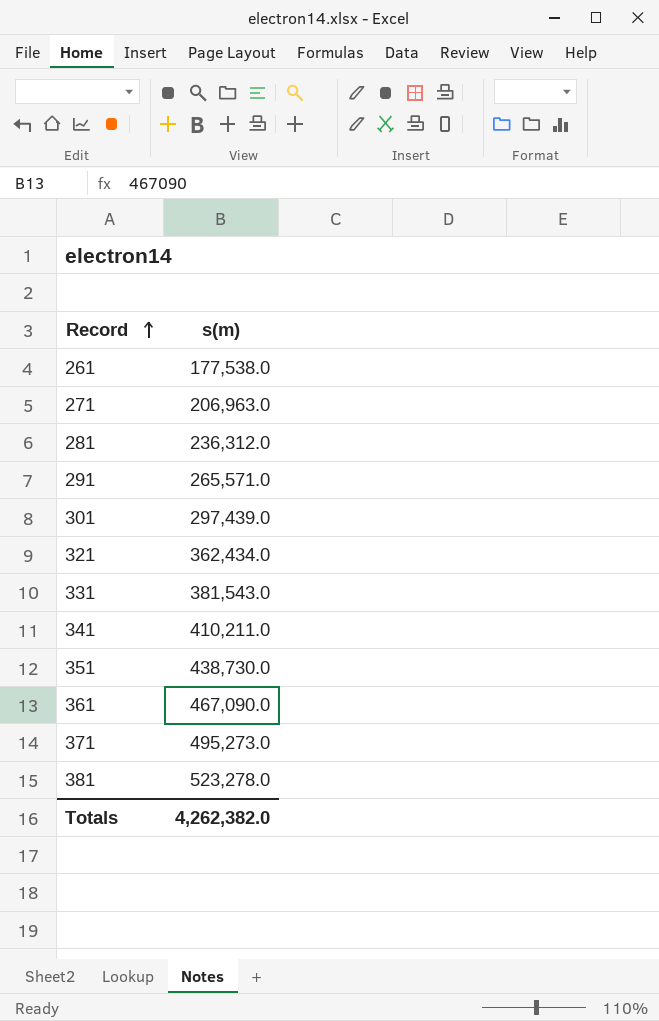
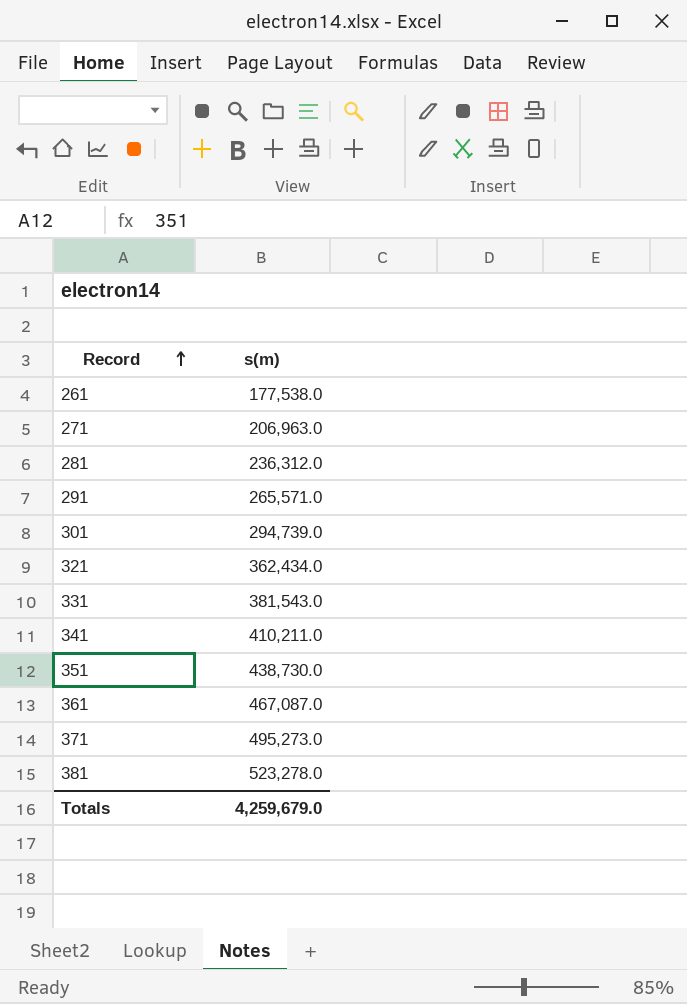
301 | s(m): 297,439.0 -> 294,739.0
361 | s(m): 467,090.0 -> 467,087.0
Totals | s(m): 4,262,382.0 -> 4,259,679.0

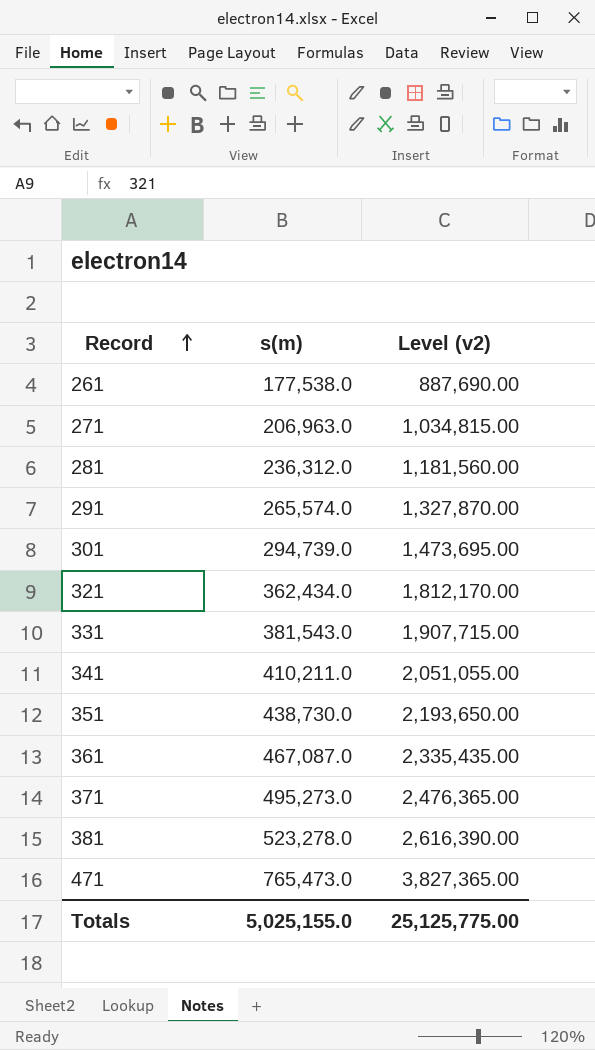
column Level (v2) | formula: none -> [s(m)] * 5
291 | s(m): 265,571.0 -> 265,574.0
row 471: none -> 765,473.0 | 3,827,365.00
Totals | s(m): 4,259,679.0 -> 5,025,155.0

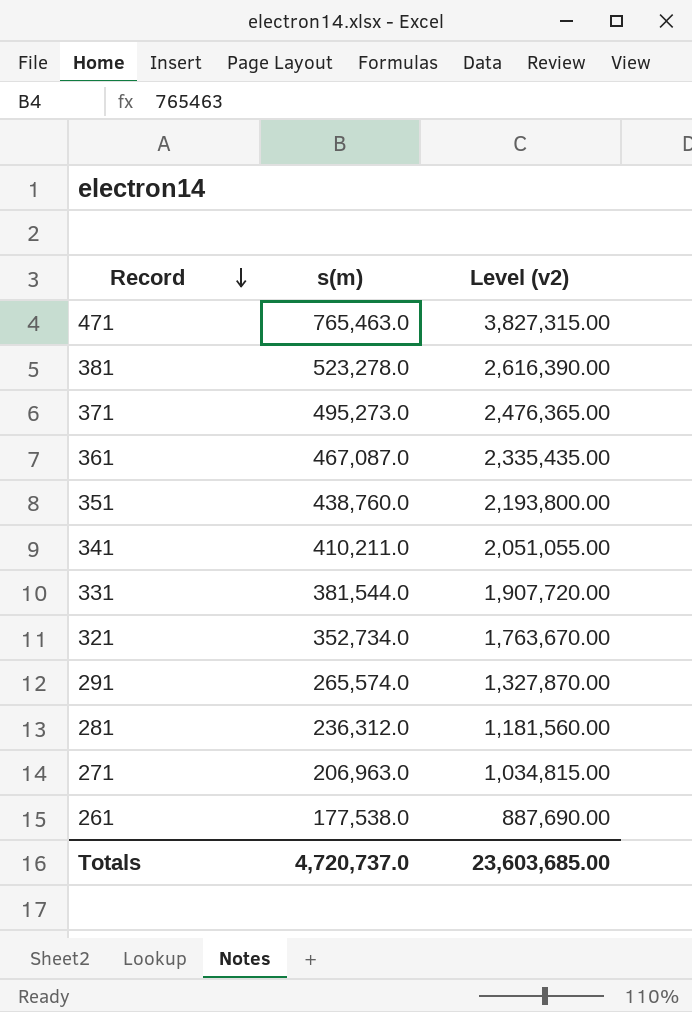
row order: Record ascending -> Record descending
row 301: 294,739.0 | 1,473,695.00 -> none
471 | s(m): 765,473.0 -> 765,463.0
471 | Level (v2): 3,827,365.00 -> 3,827,315.00
351 | s(m): 438,730.0 -> 438,760.0
351 | Level (v2): 2,193,650.00 -> 2,193,800.00
331 | s(m): 381,543.0 -> 381,544.0
331 | Level (v2): 1,907,715.00 -> 1,907,720.00
321 | s(m): 362,434.0 -> 352,734.0
321 | Level (v2): 1,812,170.00 -> 1,763,670.00
Totals | s(m): 5,025,155.0 -> 4,720,737.0
Totals | Level (v2): 25,125,775.00 -> 23,603,685.00

